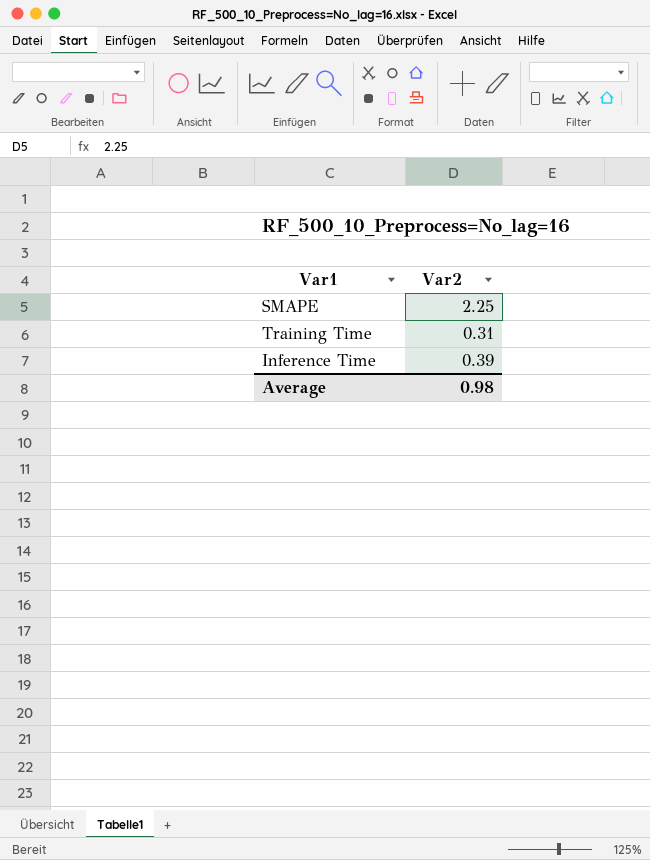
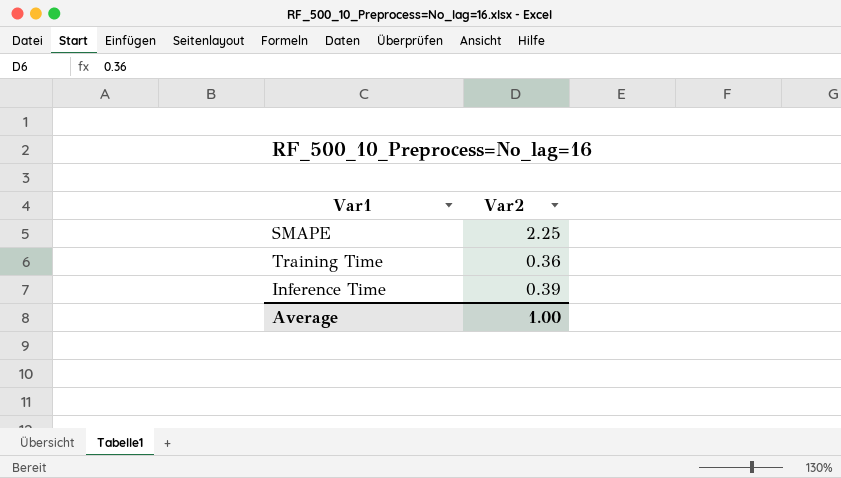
Training Time | Var2: 0.31 -> 0.36
Average | Var2: 0.98 -> 1.00

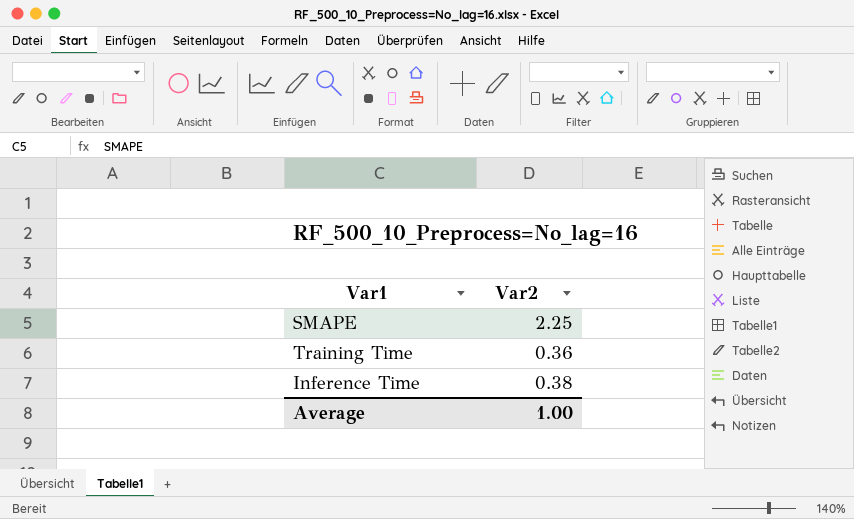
Inference Time | Var2: 0.39 -> 0.38

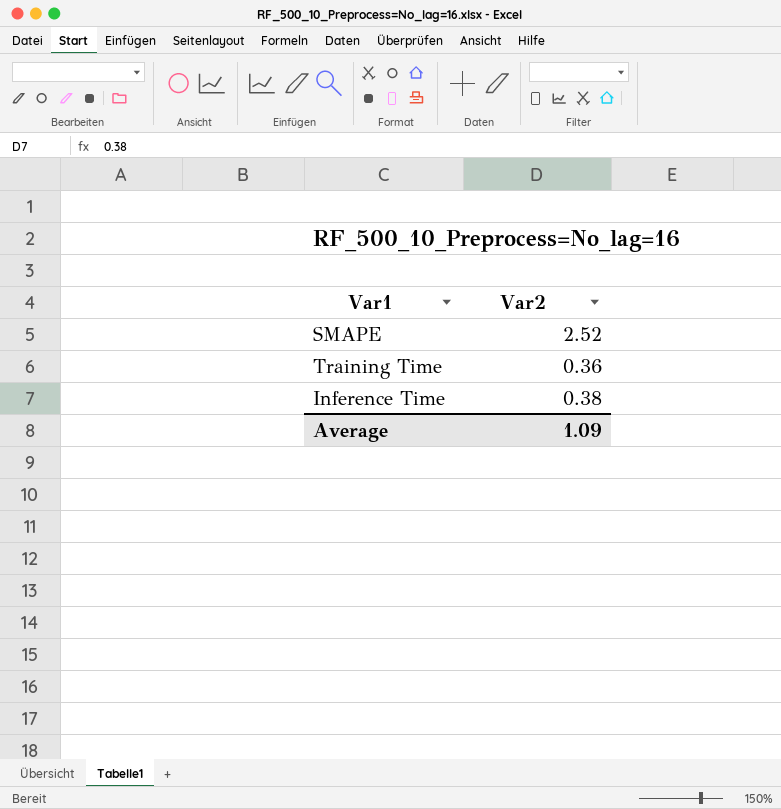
SMAPE | Var2: 2.25 -> 2.52
Average | Var2: 1.00 -> 1.09

